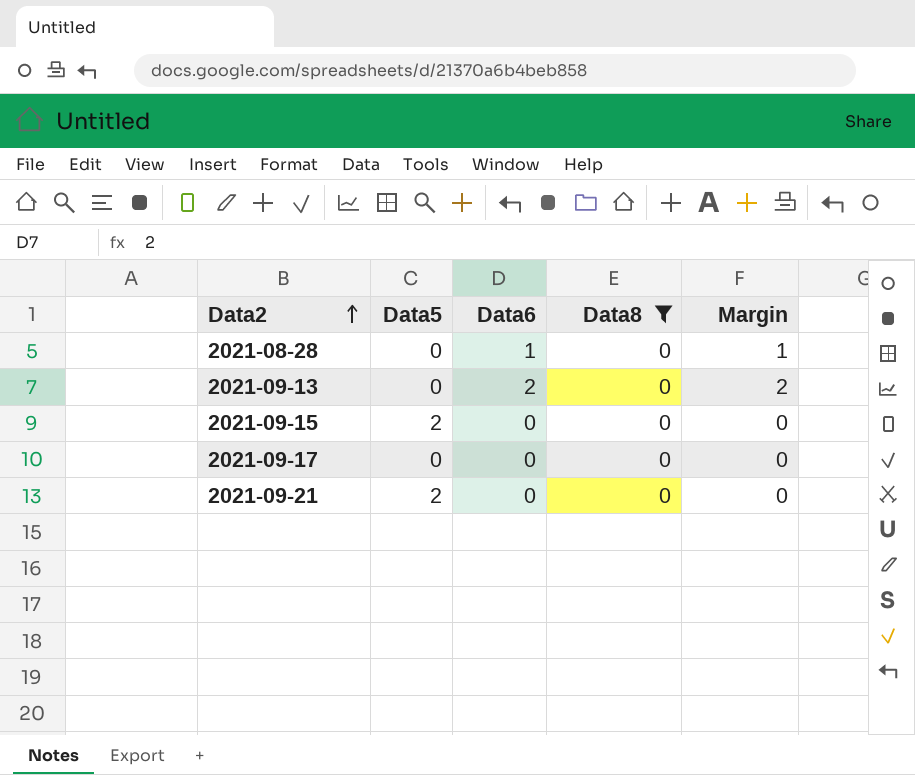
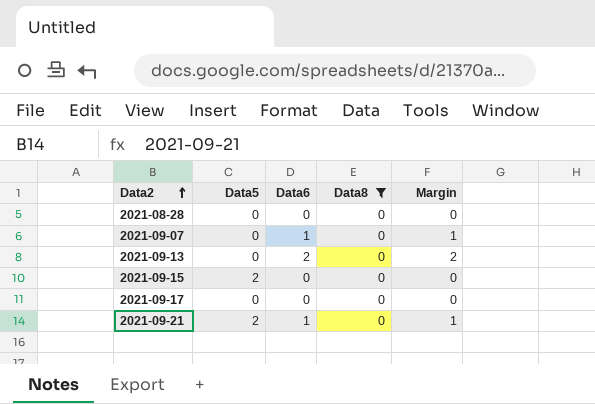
2021-08-28 | Data6: 1 -> 0
2021-08-28 | Margin: 1 -> 0
row 2021-09-07: none -> 0 | 1 | 0 | 1
2021-09-21 | Data6: 0 -> 1
2021-09-21 | Margin: 0 -> 1

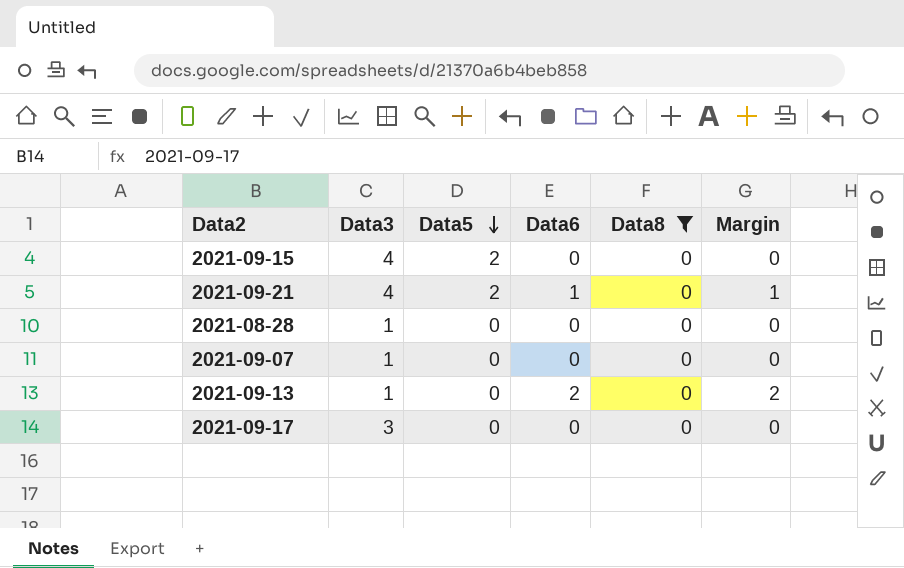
row order: Data2 ascending -> Data5 descending
column Data3 | position: none -> 2
2021-09-07 | Data6: 1 -> 0
2021-09-07 | Margin: 1 -> 0

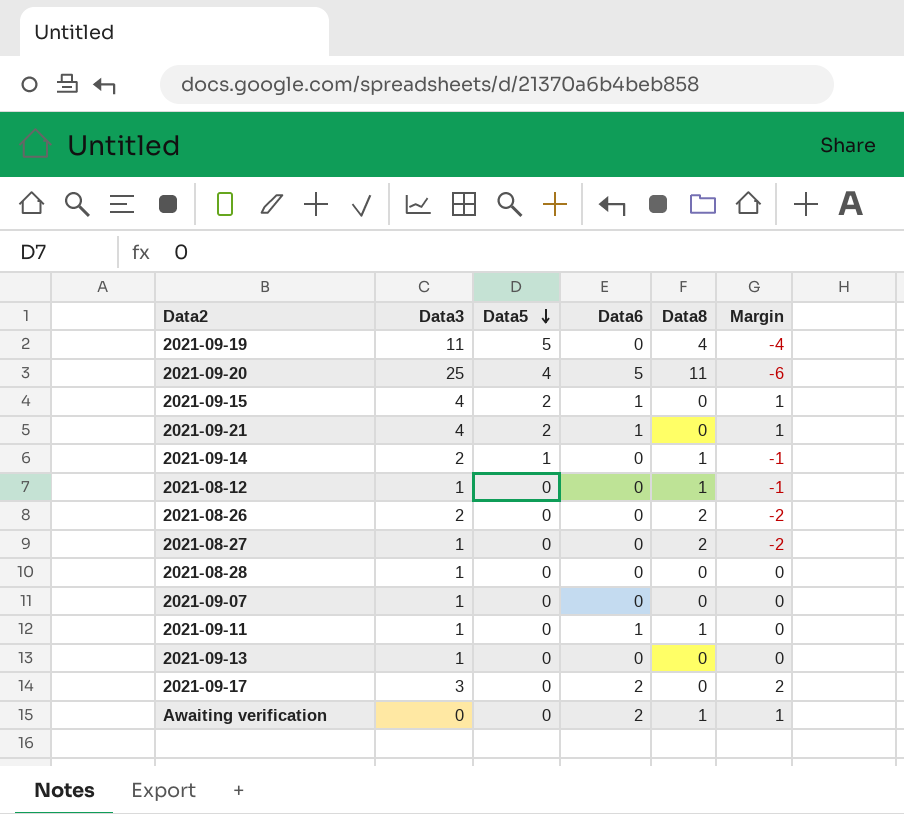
filter: Data8 = 0 -> none
2021-09-15 | Data6: 0 -> 1
2021-09-15 | Margin: 0 -> 1
2021-09-13 | Data6: 2 -> 0
2021-09-13 | Margin: 2 -> 0
2021-09-17 | Data6: 0 -> 2
2021-09-17 | Margin: 0 -> 2

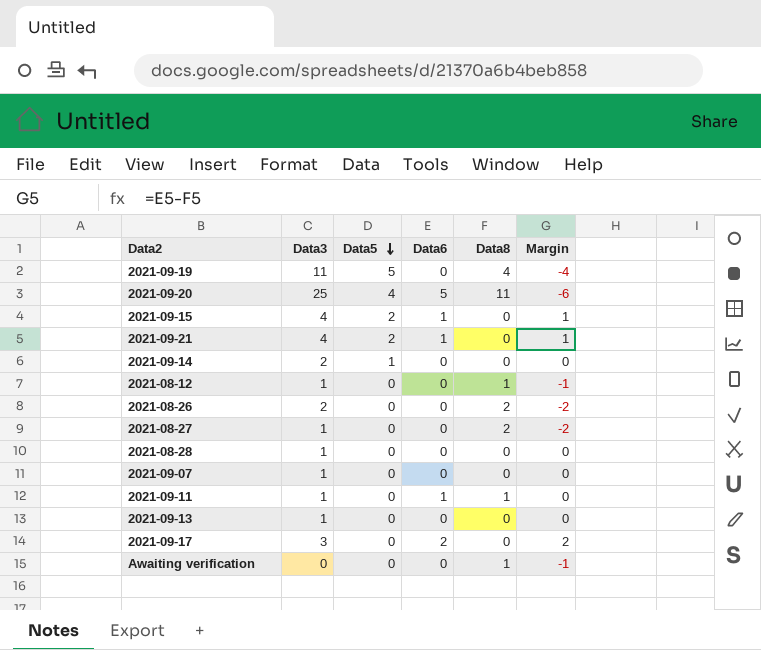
2021-09-14 | Data8: 1 -> 0
2021-09-14 | Margin: -1 -> 0
Awaiting verification | Data6: 2 -> 0
Awaiting verification | Margin: 1 -> -1

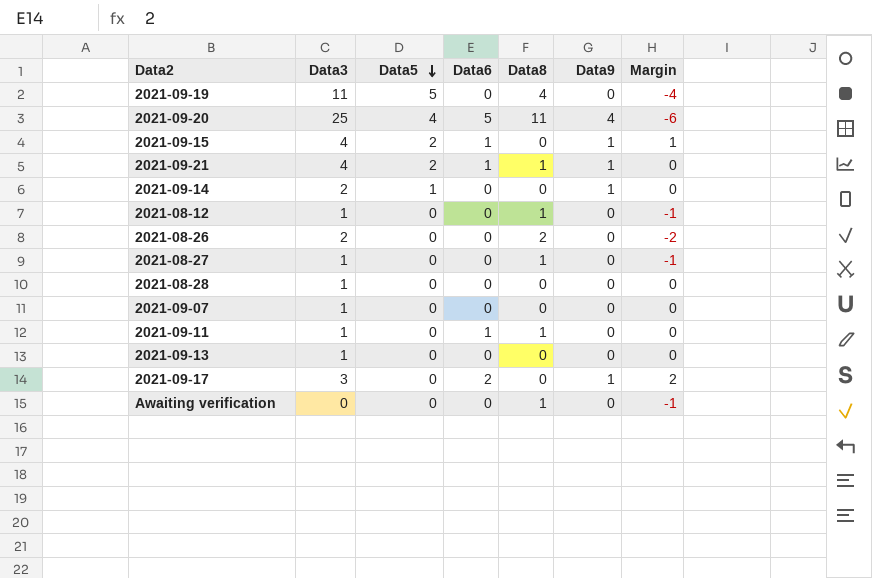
column Data9 | position: none -> 6
2021-09-21 | Data8: 0 -> 1
2021-09-21 | Margin: 1 -> 0
2021-08-27 | Data8: 2 -> 1
2021-08-27 | Margin: -2 -> -1

